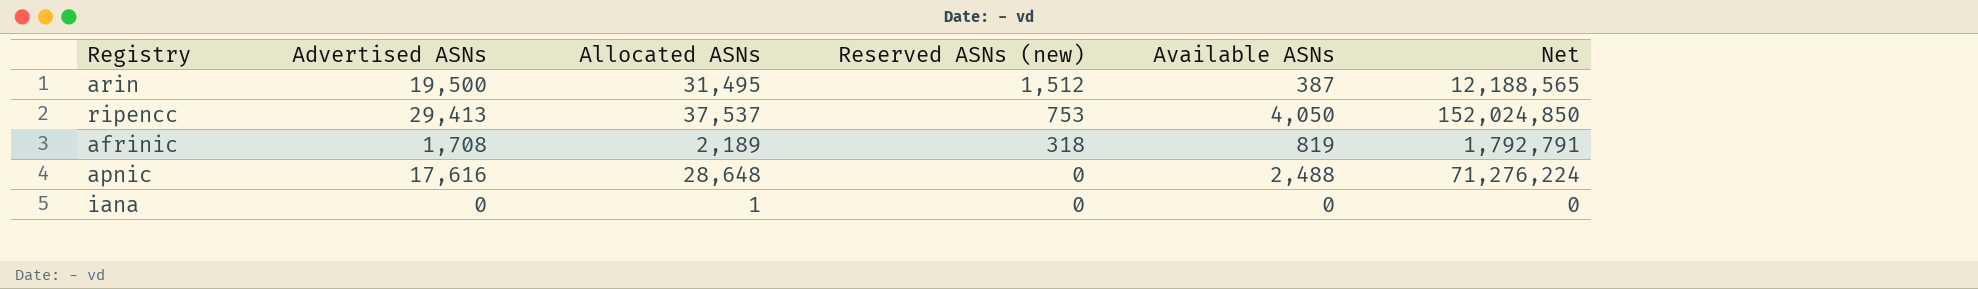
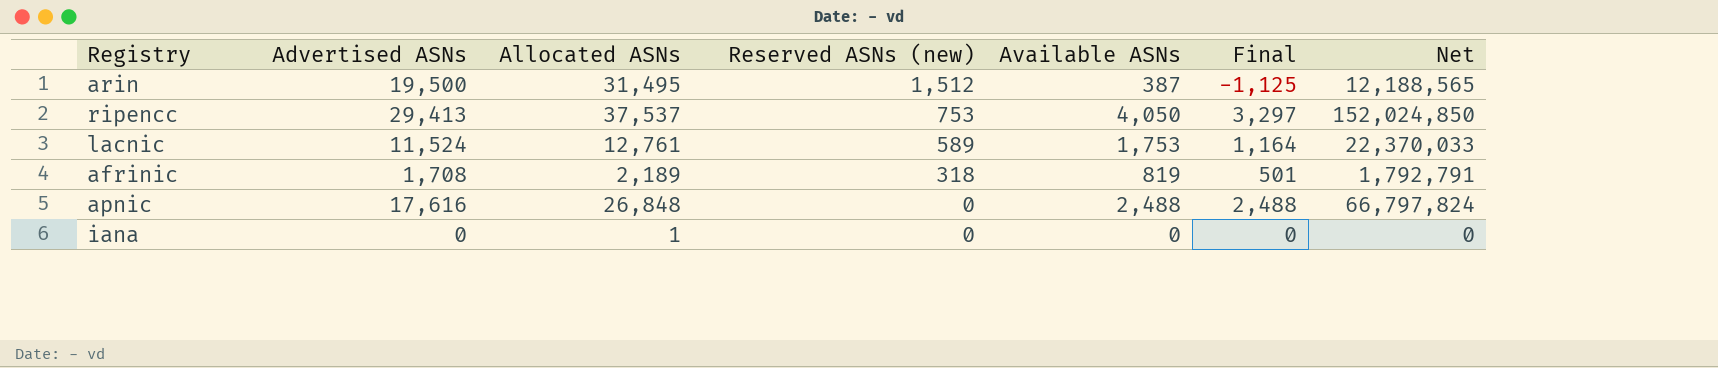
column Final | formula: none -> [Available ASNs] - [Reserved ASNs (new)]
row lacnic: none -> 11,524 | 12,761 | 589 | 1,753 | 1,164 | 22,370,033
apnic | Allocated ASNs: 28,648 -> 26,848
apnic | Net: 71,276,224 -> 66,797,824

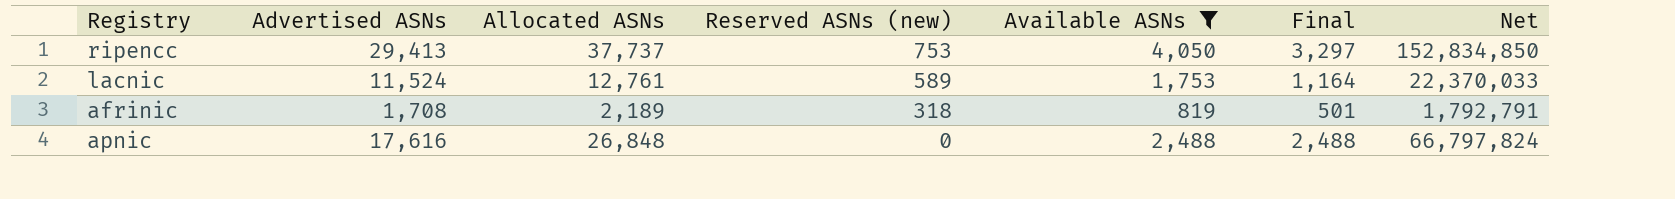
filter: none -> Available ASNs >= 819
ripencc | Allocated ASNs: 37,537 -> 37,737
ripencc | Net: 152,024,850 -> 152,834,850

